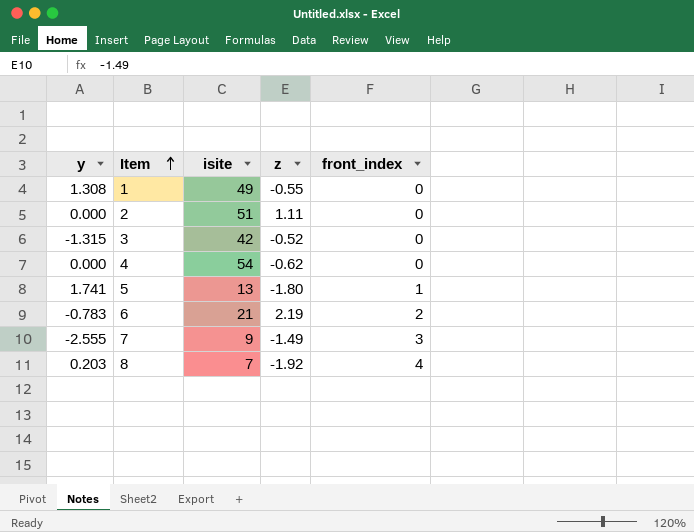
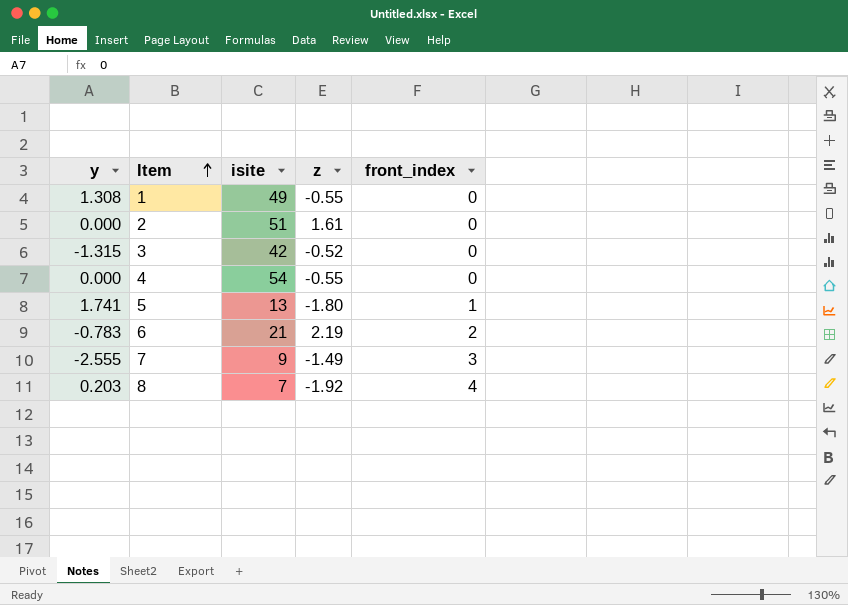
2 | z: 1.11 -> 1.61
4 | z: -0.62 -> -0.55

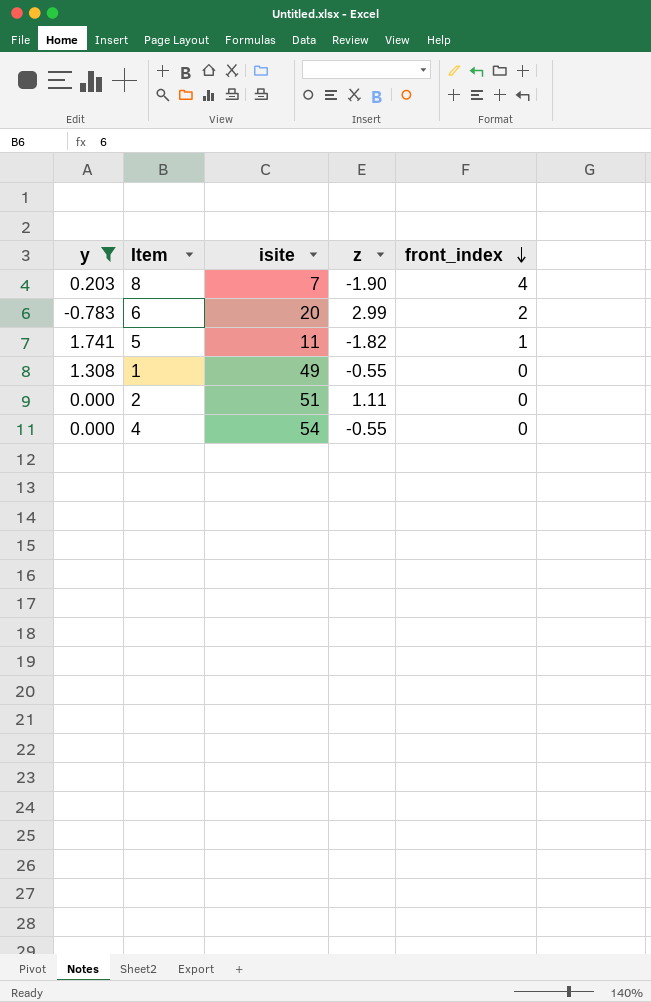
filter: none -> y >= -0.783
row order: Item ascending -> front_index descending
8 | z: -1.92 -> -1.90
6 | isite: 21 -> 20
6 | z: 2.19 -> 2.99
5 | isite: 13 -> 11
5 | z: -1.80 -> -1.82
2 | z: 1.61 -> 1.11

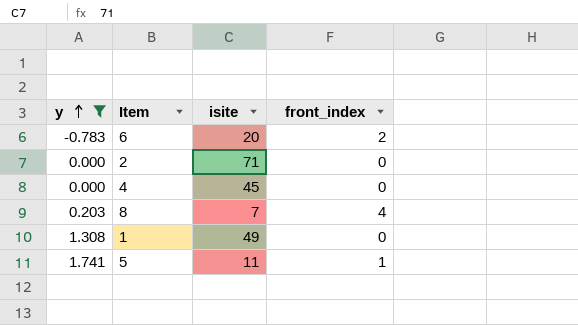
row order: front_index descending -> y ascending
column z | position: 4 -> none
2 | isite: 51 -> 71
4 | isite: 54 -> 45

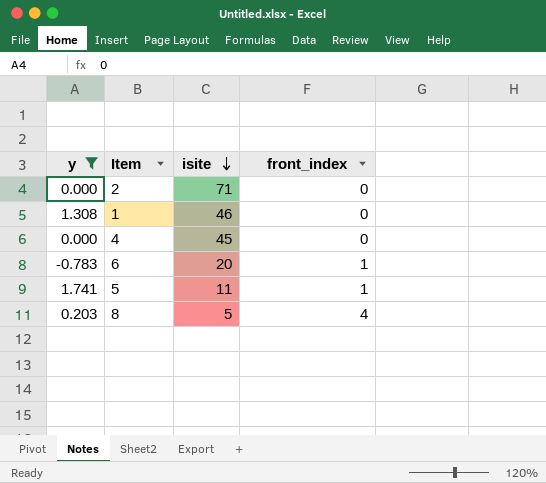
row order: y ascending -> isite descending
1 | isite: 49 -> 46
6 | front_index: 2 -> 1
8 | isite: 7 -> 5

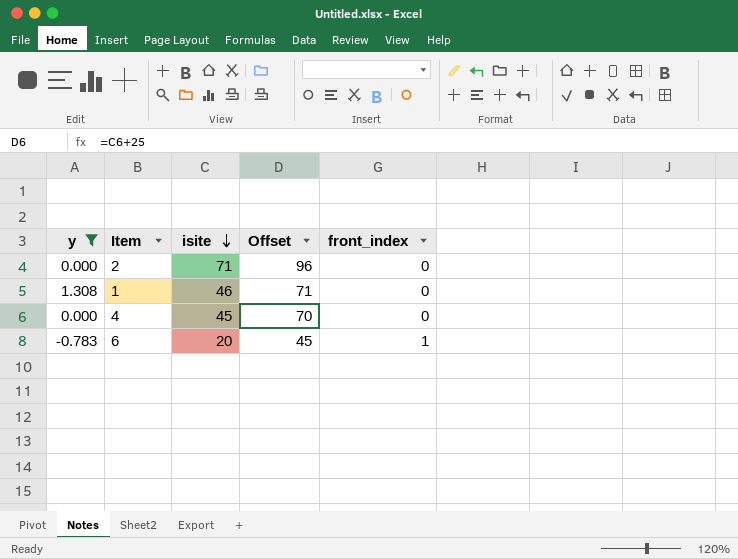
column Offset | formula: none -> [isite] + 25
row 5: 1.741 | 11 | 1 -> none
row 8: 0.203 | 5 | 4 -> none

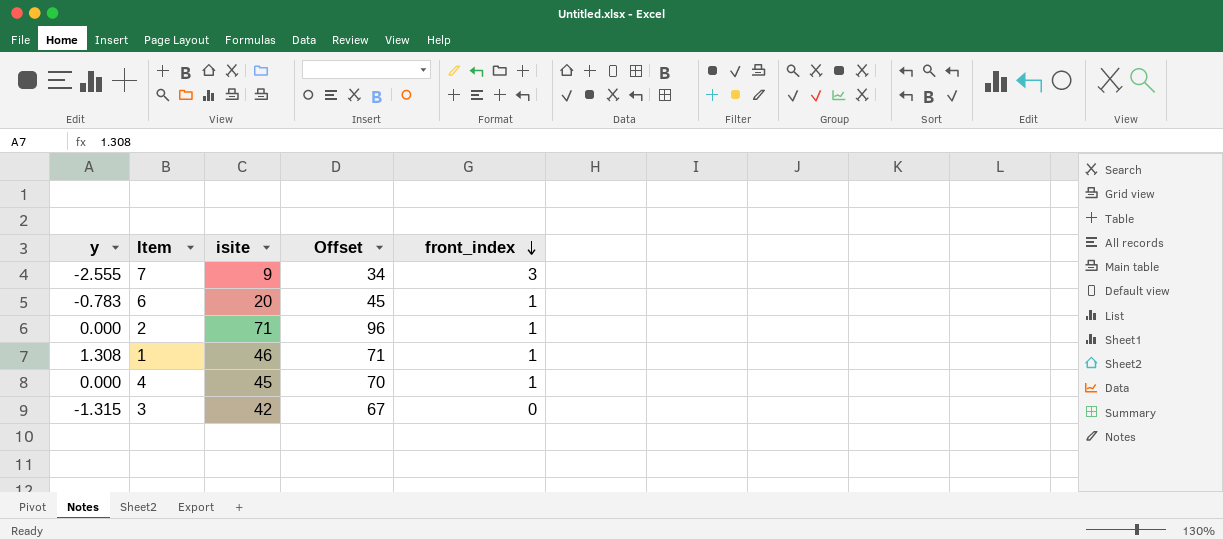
filter: y >= -0.783 -> none
row order: isite descending -> front_index descending
2 | front_index: 0 -> 1
1 | front_index: 0 -> 1
4 | front_index: 0 -> 1

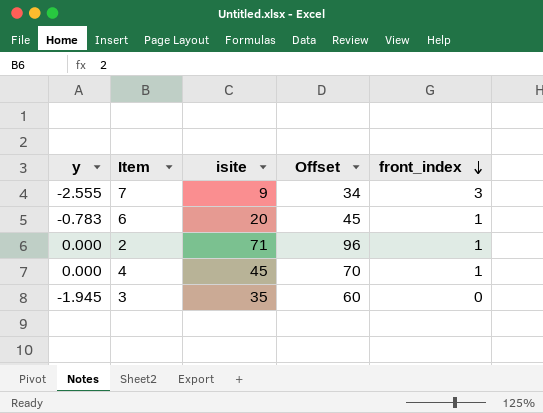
row 1: 1.308 | 46 | 71 | 1 -> none
3 | y: -1.315 -> -1.945
3 | isite: 42 -> 35
3 | Offset: 67 -> 60

